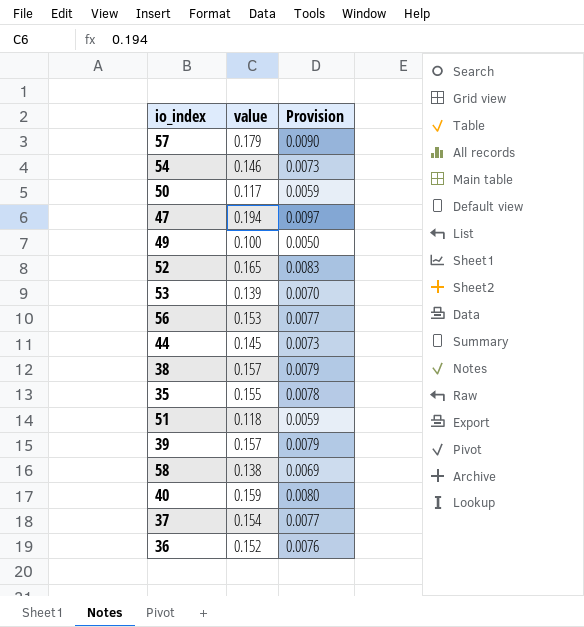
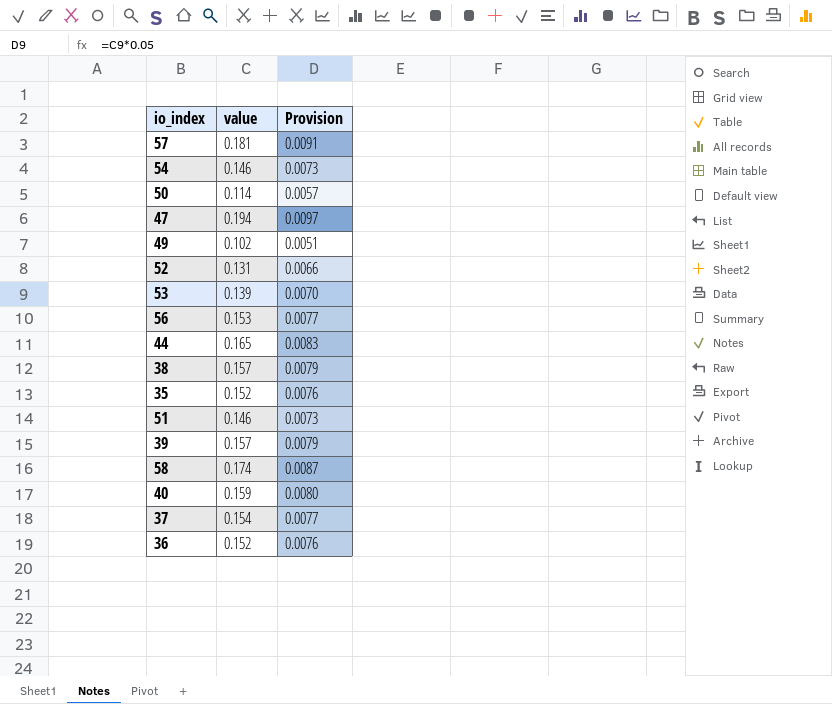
57 | value: 0.179 -> 0.181
57 | Provision: 0.0090 -> 0.0091
50 | value: 0.117 -> 0.114
50 | Provision: 0.0059 -> 0.0057
49 | value: 0.100 -> 0.102
49 | Provision: 0.0050 -> 0.0051
52 | value: 0.165 -> 0.131
52 | Provision: 0.0083 -> 0.0066
44 | value: 0.145 -> 0.165
44 | Provision: 0.0073 -> 0.0083
35 | value: 0.155 -> 0.152
35 | Provision: 0.0078 -> 0.0076
51 | value: 0.118 -> 0.146
51 | Provision: 0.0059 -> 0.0073
58 | value: 0.138 -> 0.174
58 | Provision: 0.0069 -> 0.0087

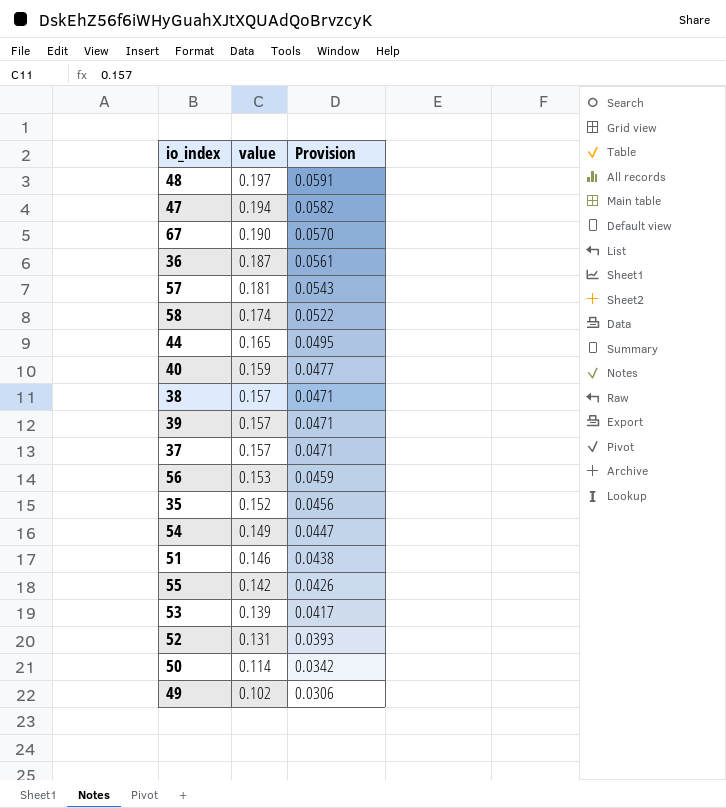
row order: none -> value descending
column Provision | formula: [value] * 0.05 -> [value] * 0.3
row 48: none -> 0.197 | 0.0591
row 67: none -> 0.190 | 0.0570
36 | value: 0.152 -> 0.187
37 | value: 0.154 -> 0.157
54 | value: 0.146 -> 0.149
row 55: none -> 0.142 | 0.0426

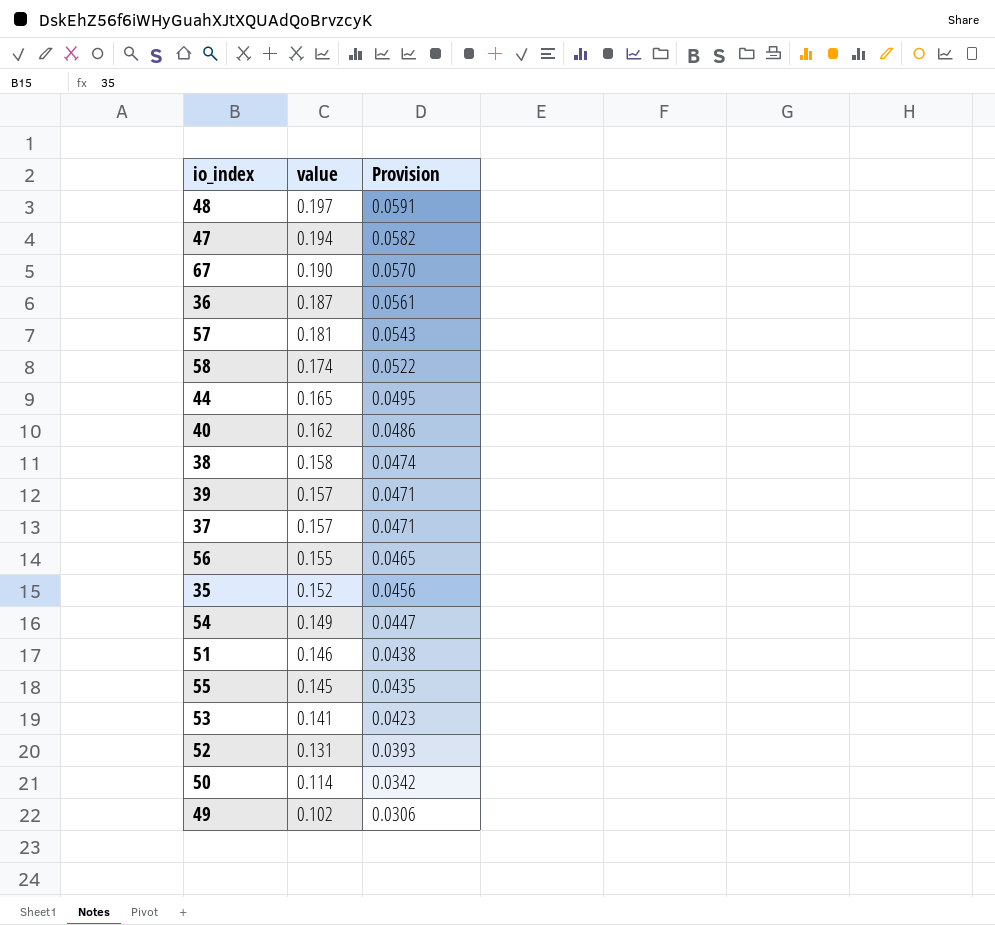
40 | value: 0.159 -> 0.162
40 | Provision: 0.0477 -> 0.0486
38 | value: 0.157 -> 0.158
38 | Provision: 0.0471 -> 0.0474
56 | value: 0.153 -> 0.155
56 | Provision: 0.0459 -> 0.0465
55 | value: 0.142 -> 0.145
55 | Provision: 0.0426 -> 0.0435
53 | value: 0.139 -> 0.141
53 | Provision: 0.0417 -> 0.0423

